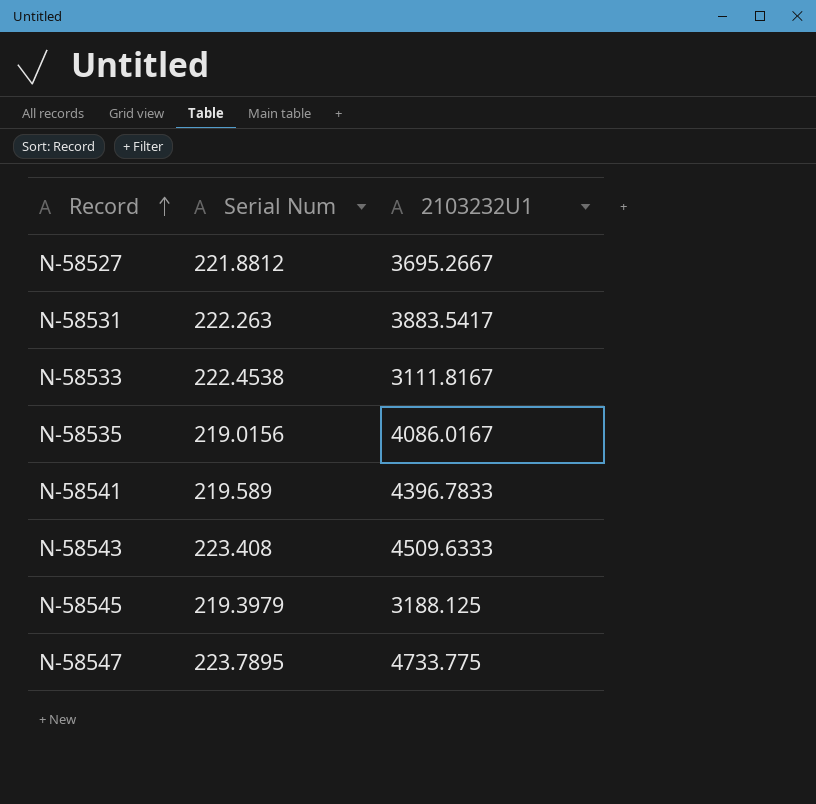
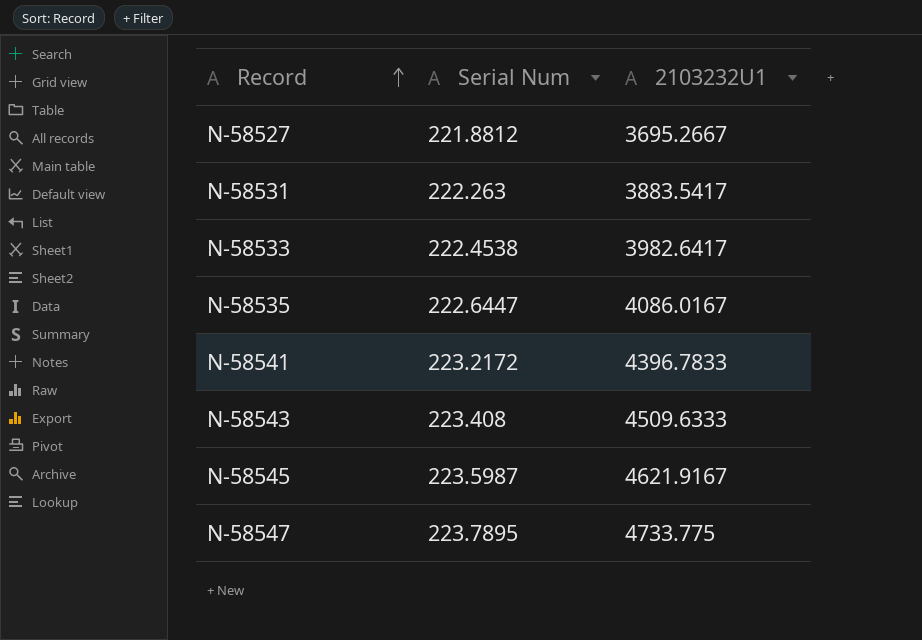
N-58533 | 2103232U1: 3111.8167 -> 3982.6417
N-58535 | Serial Num: 219.0156 -> 222.6447
N-58541 | Serial Num: 219.589 -> 223.2172
N-58545 | Serial Num: 219.3979 -> 223.5987
N-58545 | 2103232U1: 3188.125 -> 4621.9167

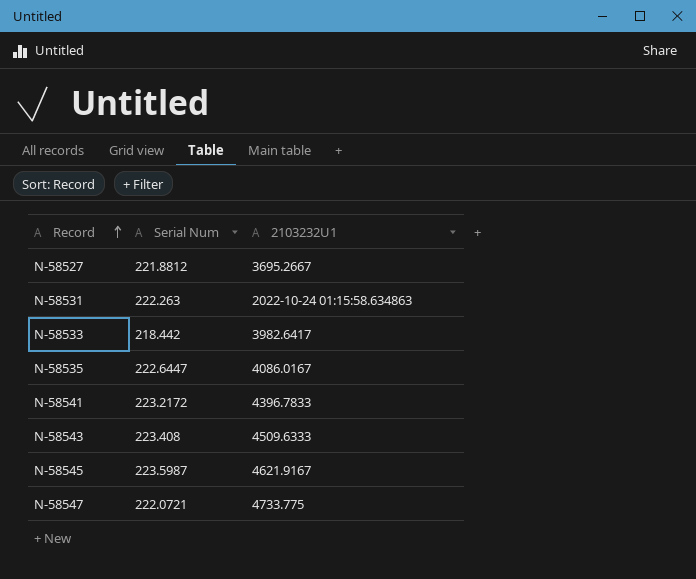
N-58531 | 2103232U1: 3883.5417 -> 2022-10-24 01:15:58.634863
N-58533 | Serial Num: 222.4538 -> 218.442
N-58547 | Serial Num: 223.7895 -> 222.0721

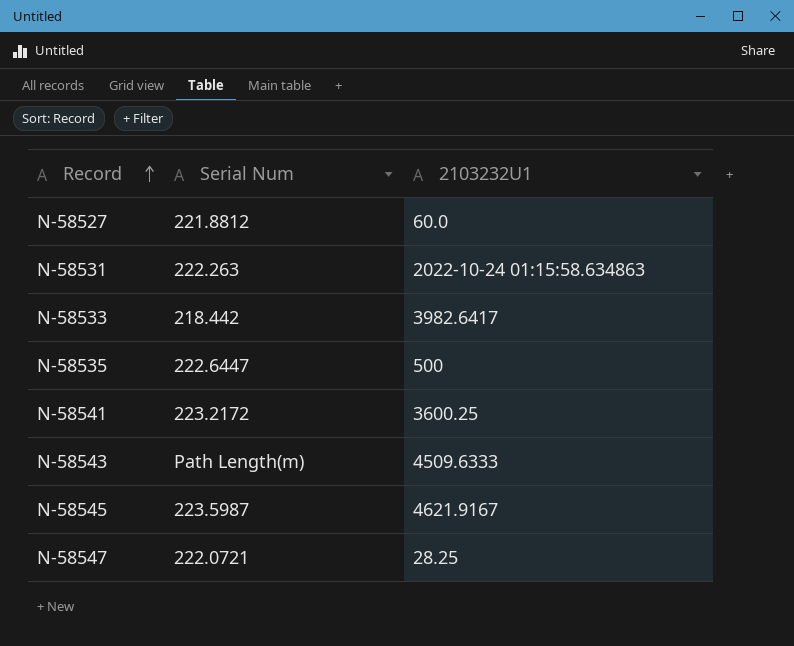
N-58527 | 2103232U1: 3695.2667 -> 60.0
N-58535 | 2103232U1: 4086.0167 -> 500
N-58541 | 2103232U1: 4396.7833 -> 3600.25
N-58543 | Serial Num: 223.408 -> Path Length(m)
N-58547 | 2103232U1: 4733.775 -> 28.25

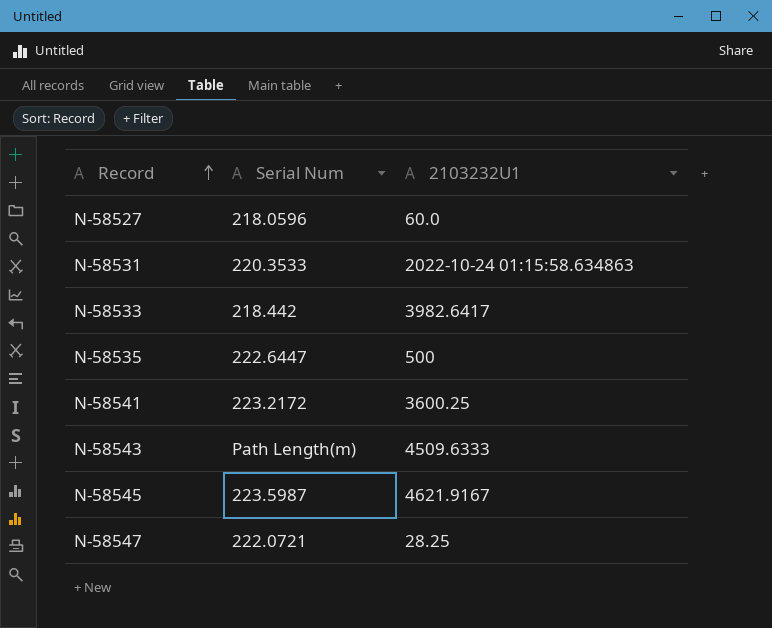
N-58527 | Serial Num: 221.8812 -> 218.0596
N-58531 | Serial Num: 222.263 -> 220.3533

